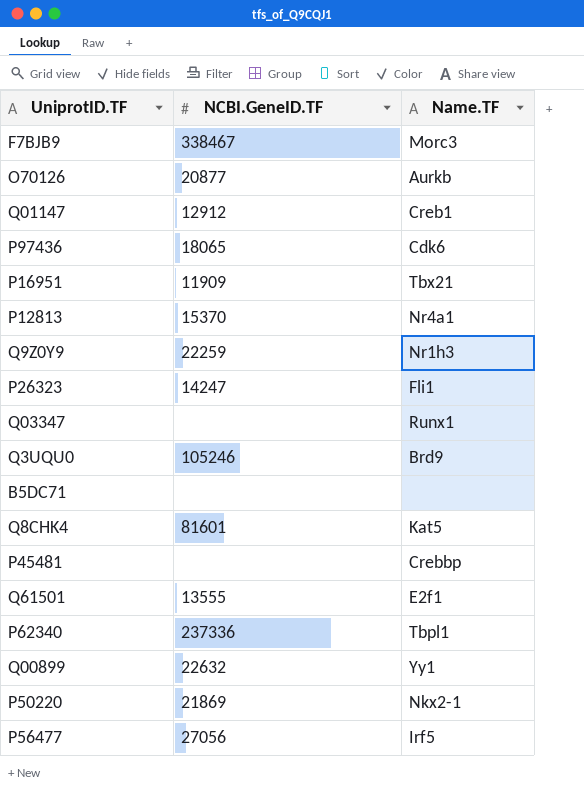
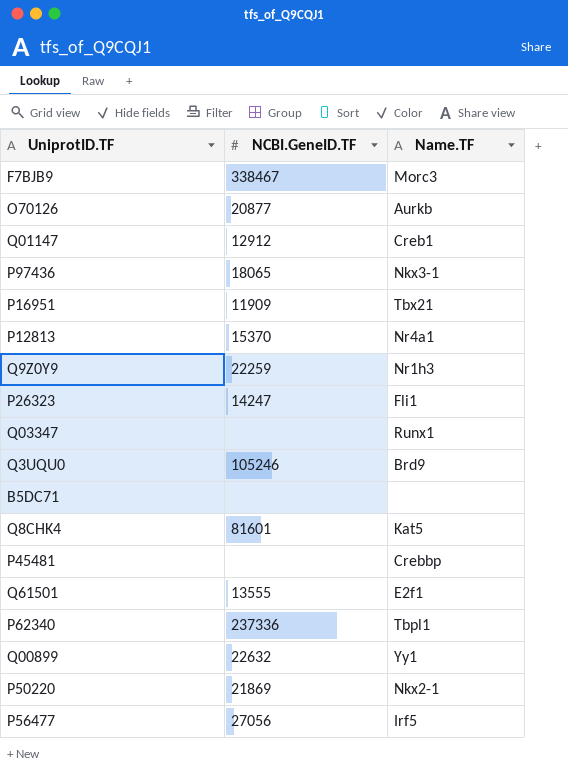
P97436 | Name.TF: Cdk6 -> Nkx3-1

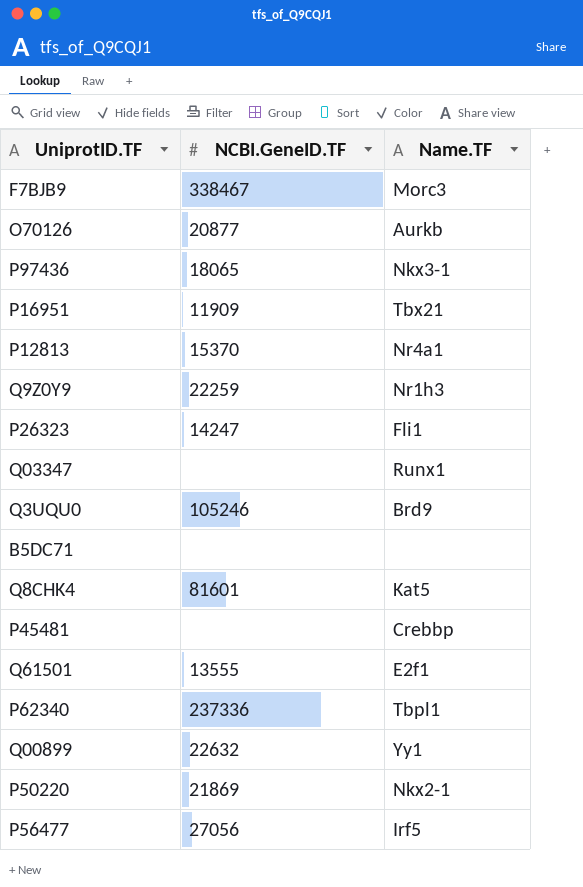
row Q01147: 12912 | Creb1 -> none

